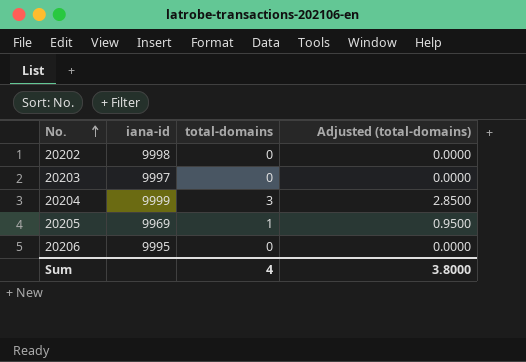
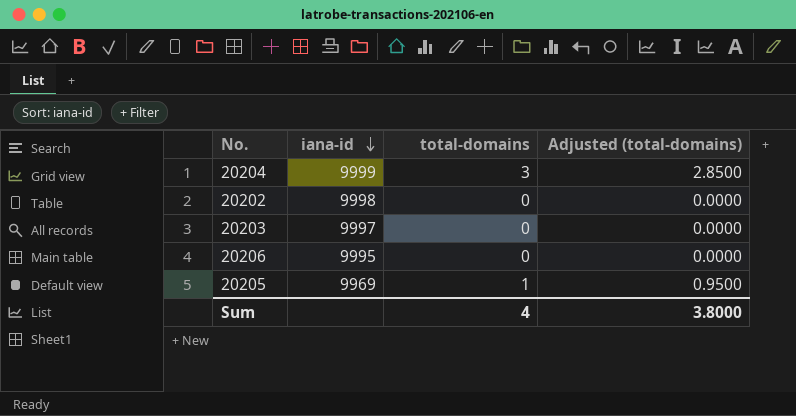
row order: No. ascending -> iana-id descending

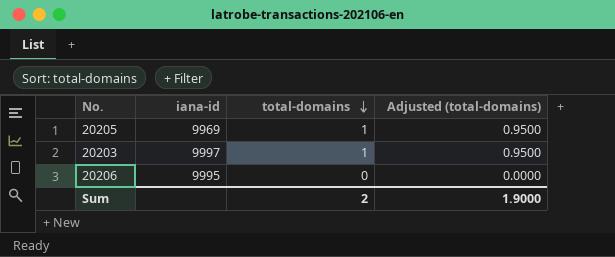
row order: iana-id descending -> total-domains descending
row 20204: 9999 | 3 | 2.8500 -> none
row 20202: 9998 | 0 | 0.0000 -> none
20203 | total-domains: 0 -> 1
20203 | Adjusted (total-domains): 0.0000 -> 0.9500
Sum | total-domains: 4 -> 2
Sum | Adjusted (total-domains): 3.8000 -> 1.9000

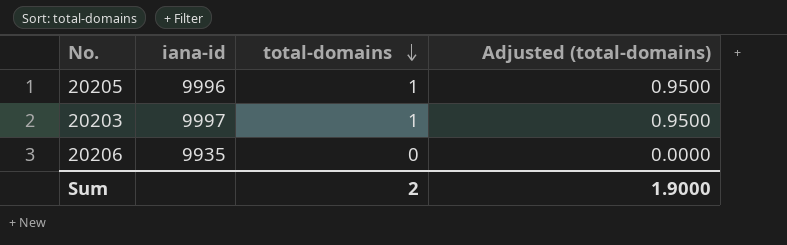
20205 | iana-id: 9969 -> 9996
20206 | iana-id: 9995 -> 9935

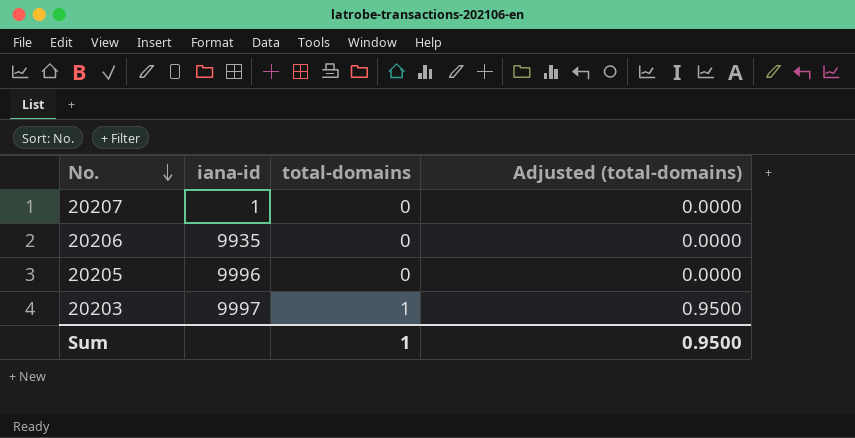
row order: total-domains descending -> No. descending
row 20207: none -> 1 | 0 | 0.0000
20205 | total-domains: 1 -> 0
20205 | Adjusted (total-domains): 0.9500 -> 0.0000
Sum | total-domains: 2 -> 1
Sum | Adjusted (total-domains): 1.9000 -> 0.9500

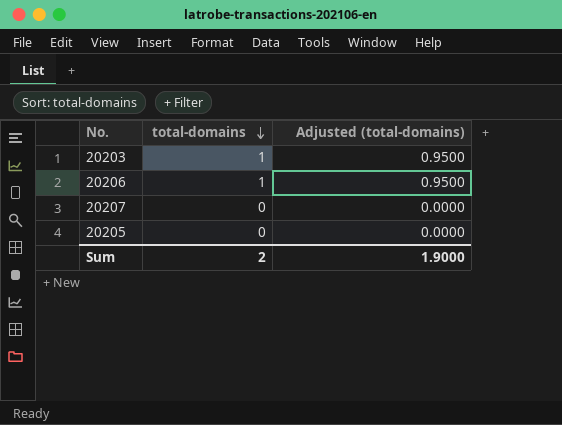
row order: No. descending -> total-domains descending
column iana-id | position: 2 -> none
20206 | total-domains: 0 -> 1
20206 | Adjusted (total-domains): 0.0000 -> 0.9500
Sum | total-domains: 1 -> 2
Sum | Adjusted (total-domains): 0.9500 -> 1.9000

